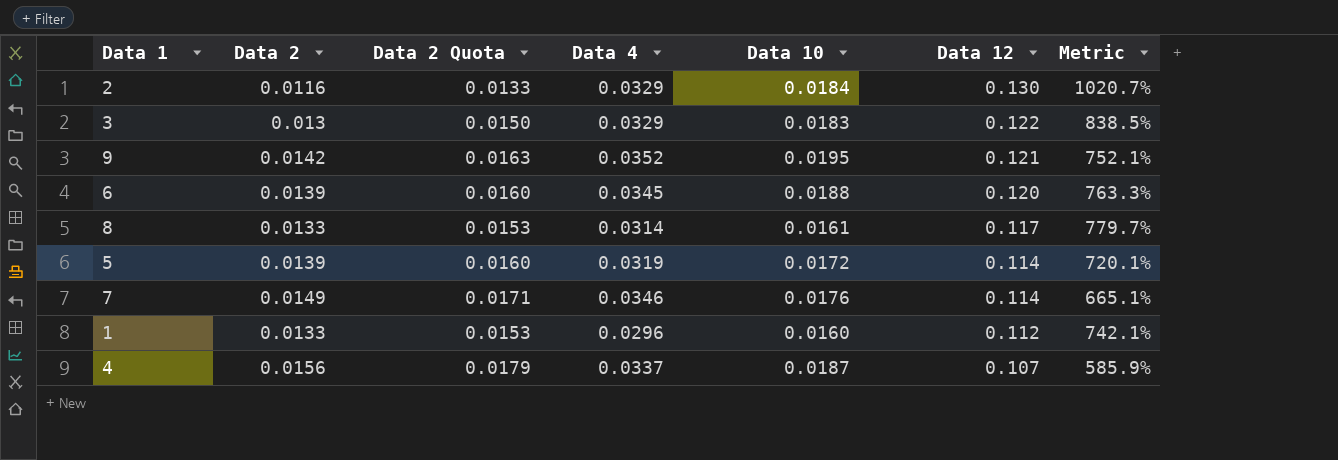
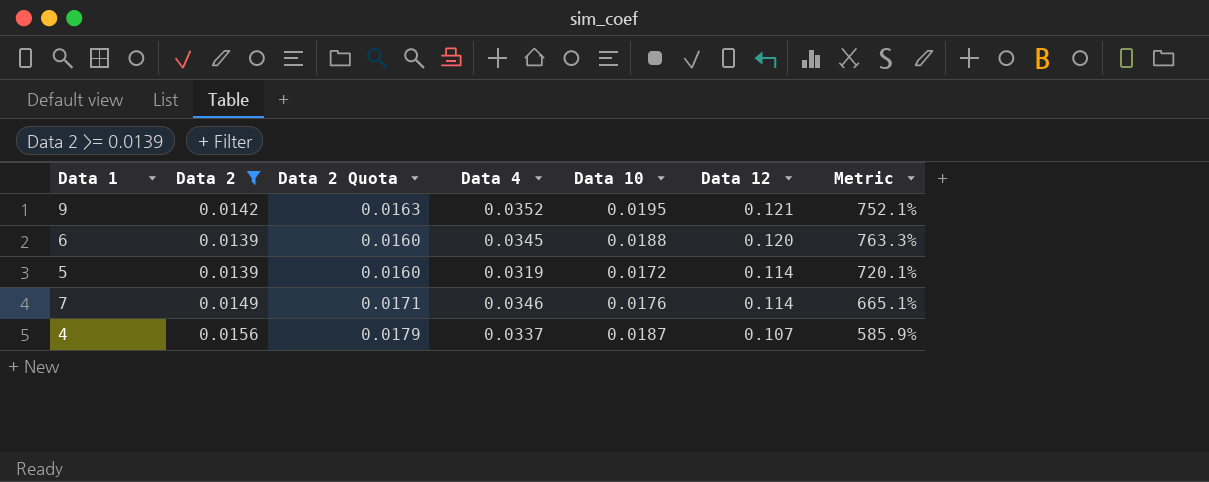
filter: none -> Data 2 >= 0.0139

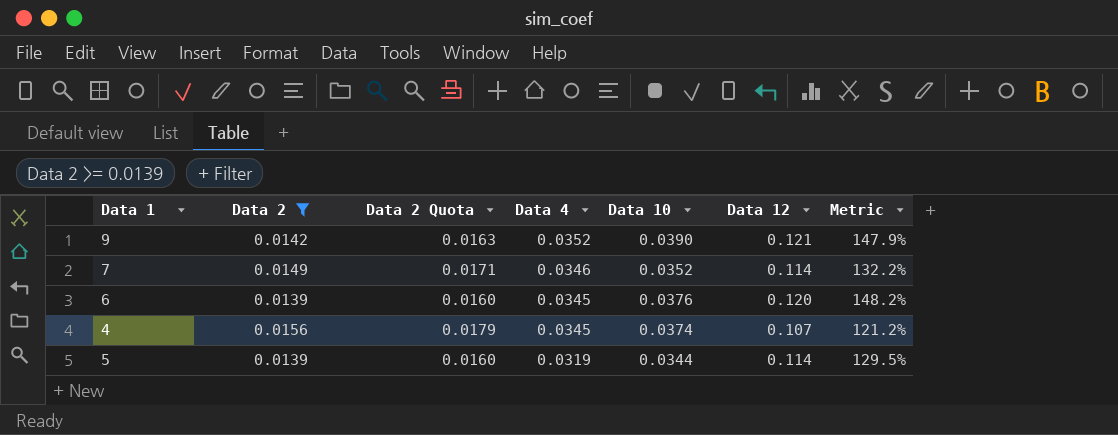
row order: Data 12 descending -> Data 4 descending
column Metric | formula: ([Data 12] - [Data 2]) / [Data 2] -> ([Data 4] - [Data 2]) / [Data 2]
9 | Data 10: 0.0195 -> 0.0390
7 | Data 10: 0.0176 -> 0.0352
6 | Data 10: 0.0188 -> 0.0376
4 | Data 4: 0.0337 -> 0.0345
4 | Data 10: 0.0187 -> 0.0374
5 | Data 10: 0.0172 -> 0.0344

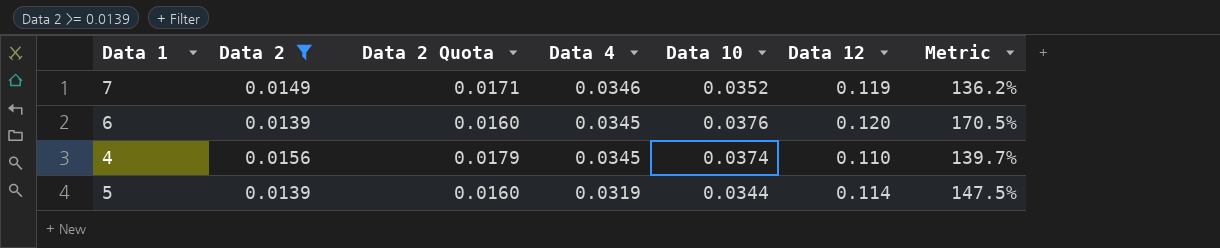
column Metric | formula: ([Data 4] - [Data 2]) / [Data 2] -> ([Data 10] - [Data 2]) / [Data 2]
row 9: 0.0142 | 0.0163 | 0.0352 | 0.0390 | 0.121 | 147.9% -> none
7 | Data 12: 0.114 -> 0.119
4 | Data 12: 0.107 -> 0.110

